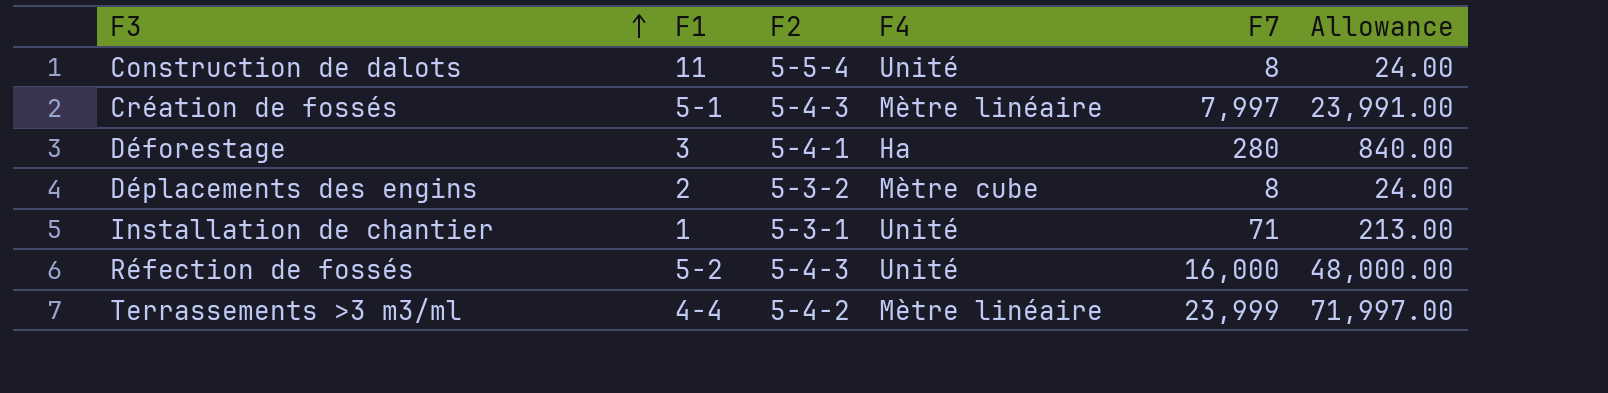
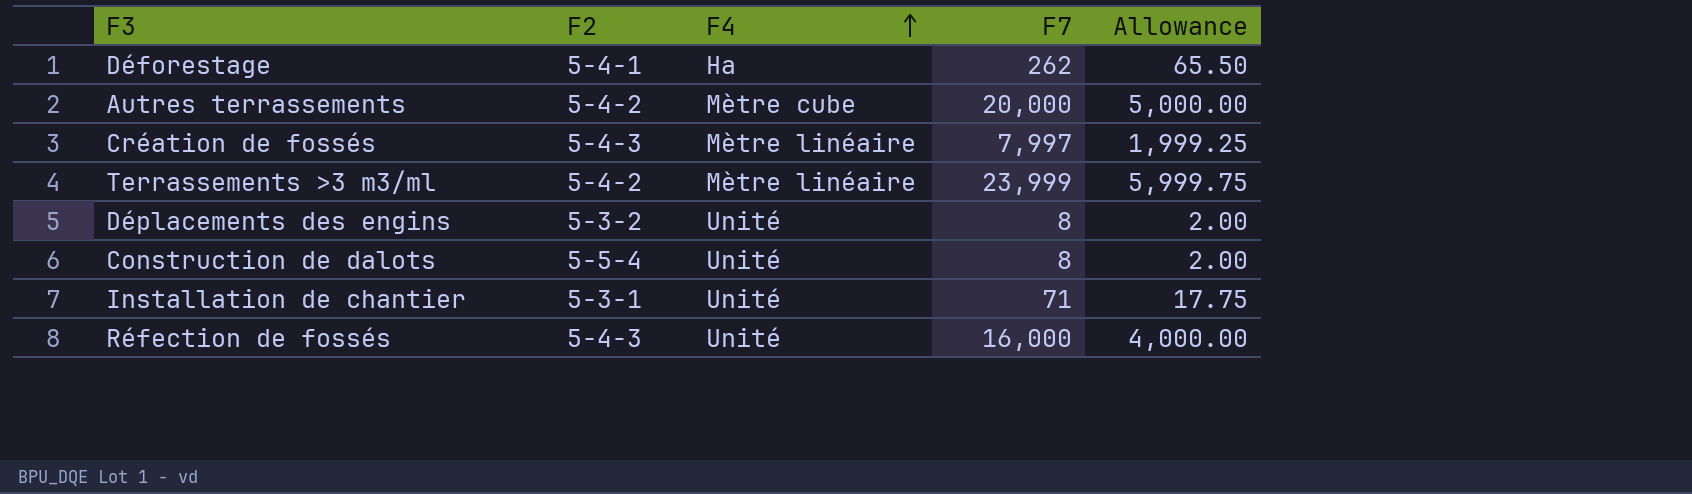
row order: F3 ascending -> F4 ascending
column F1 | position: 2 -> none
column Allowance | formula: [F7] * 3 -> [F7] * 0.25
Déforestage | F7: 280 -> 262
row Autres terrassements: none -> 5-4-2 | Mètre cube | 20,000 | 5,000.00
Déplacements des engins | F4: Mètre cube -> Unité

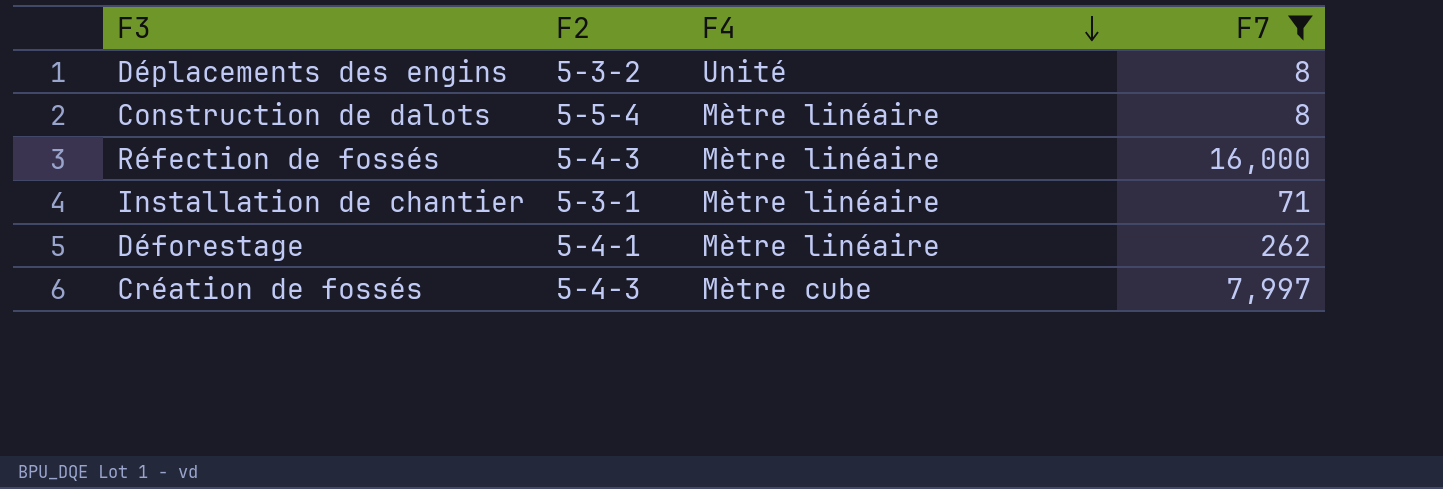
filter: none -> F7 <= 16,000
row order: F4 ascending -> F4 descending
column Allowance | formula: [F7] * 0.25 -> none
Construction de dalots | F4: Unité -> Mètre linéaire
Réfection de fossés | F4: Unité -> Mètre linéaire
Installation de chantier | F4: Unité -> Mètre linéaire
Déforestage | F4: Ha -> Mètre linéaire
Création de fossés | F4: Mètre linéaire -> Mètre cube

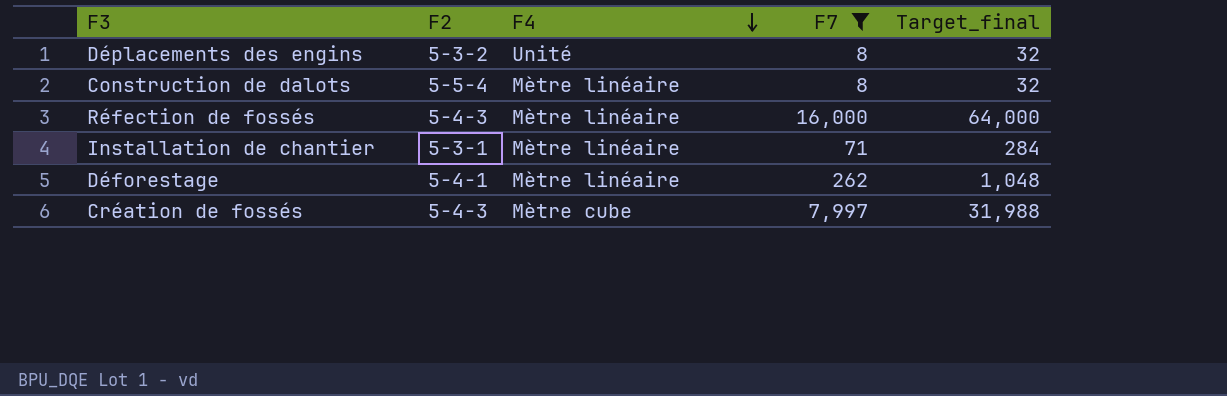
column Target_final | formula: none -> [F7] * 4

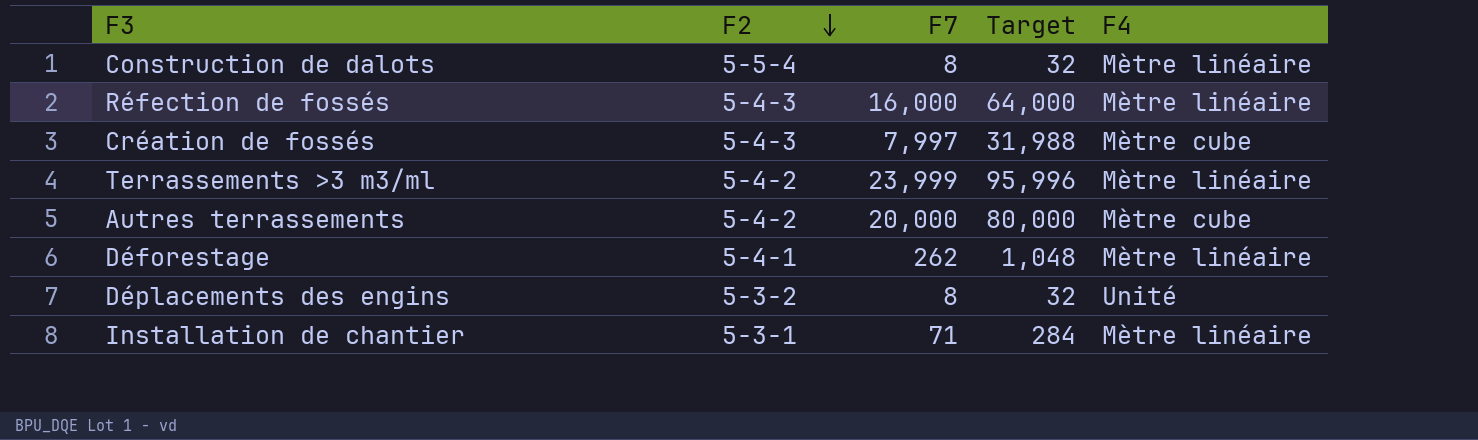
filter: F7 <= 16,000 -> none
row order: F4 descending -> F2 descending
column name: Target_final -> Target
column F4 | position: 3 -> 5

